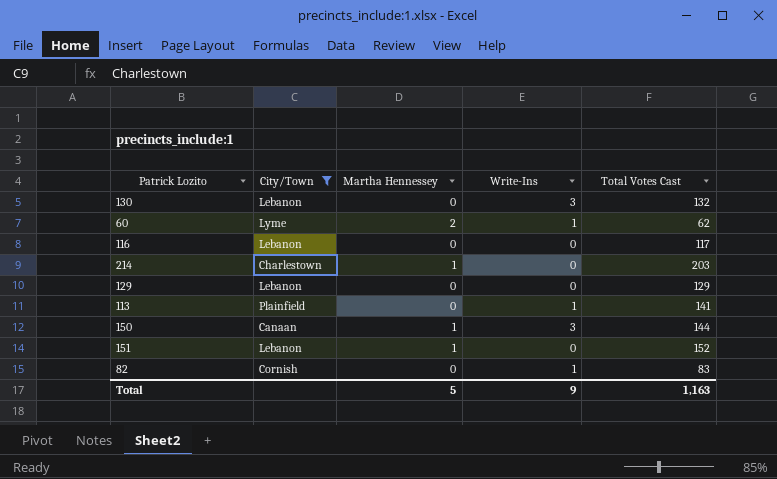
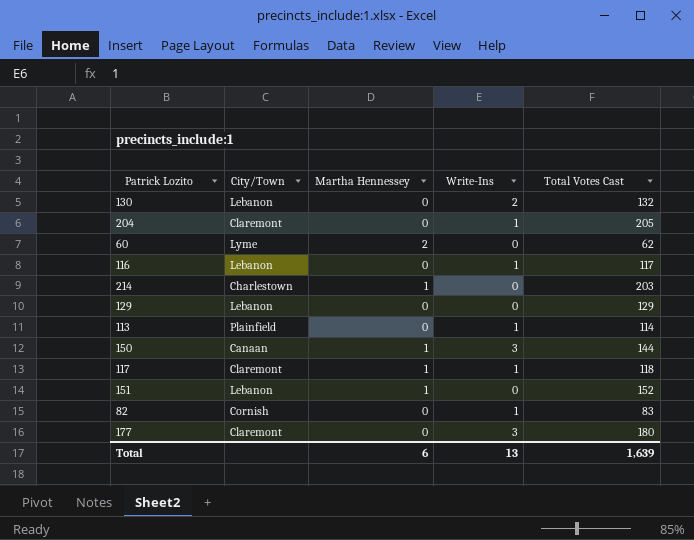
filter: City/Town != Claremont -> none
130 | Write-Ins: 3 -> 2
60 | Write-Ins: 1 -> 0
116 | Write-Ins: 0 -> 1
113 | Total Votes Cast: 141 -> 114
Total | Martha Hennessey: 5 -> 6
Total | Write-Ins: 9 -> 13
Total | Total Votes Cast: 1,163 -> 1,639

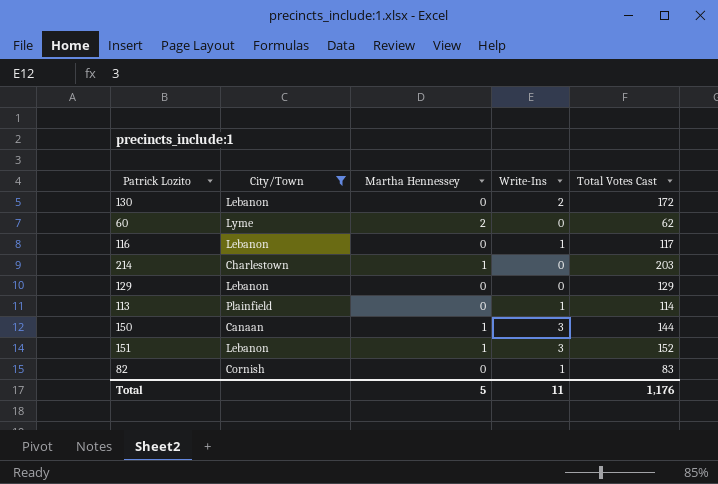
filter: none -> City/Town != Claremont
130 | Total Votes Cast: 132 -> 172
151 | Write-Ins: 0 -> 3
Total | Martha Hennessey: 6 -> 5
Total | Write-Ins: 13 -> 11
Total | Total Votes Cast: 1,639 -> 1,176

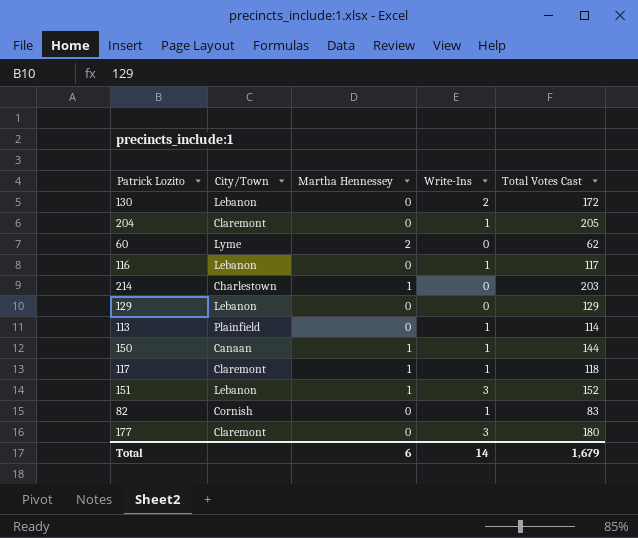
filter: City/Town != Claremont -> none
150 | Write-Ins: 3 -> 1
Total | Martha Hennessey: 5 -> 6
Total | Write-Ins: 11 -> 14
Total | Total Votes Cast: 1,176 -> 1,679

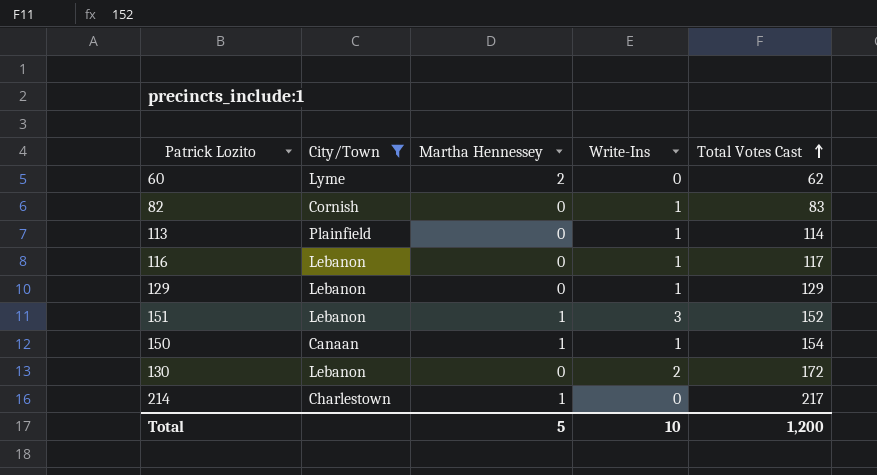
filter: none -> City/Town != Claremont
row order: none -> Total Votes Cast ascending
129 | Write-Ins: 0 -> 1
150 | Total Votes Cast: 144 -> 154
214 | Total Votes Cast: 203 -> 217
Total | Martha Hennessey: 6 -> 5
Total | Write-Ins: 14 -> 10
Total | Total Votes Cast: 1,679 -> 1,200

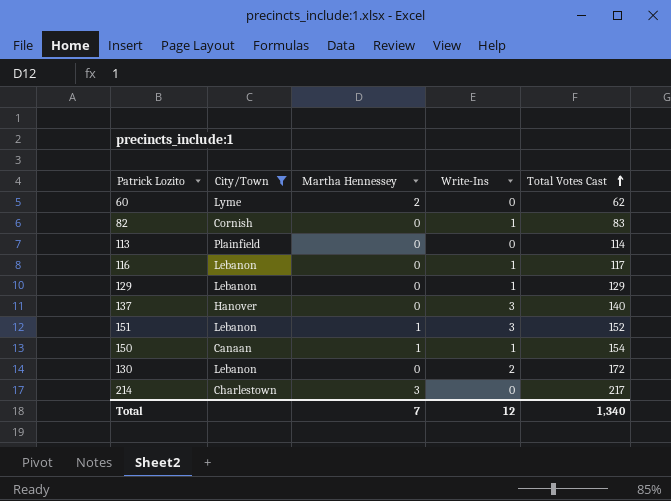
113 | Write-Ins: 1 -> 0
row 137: none -> Hanover | 0 | 3 | 140
214 | Martha Hennessey: 1 -> 3
Total | Martha Hennessey: 5 -> 7
Total | Write-Ins: 10 -> 12
Total | Total Votes Cast: 1,200 -> 1,340

